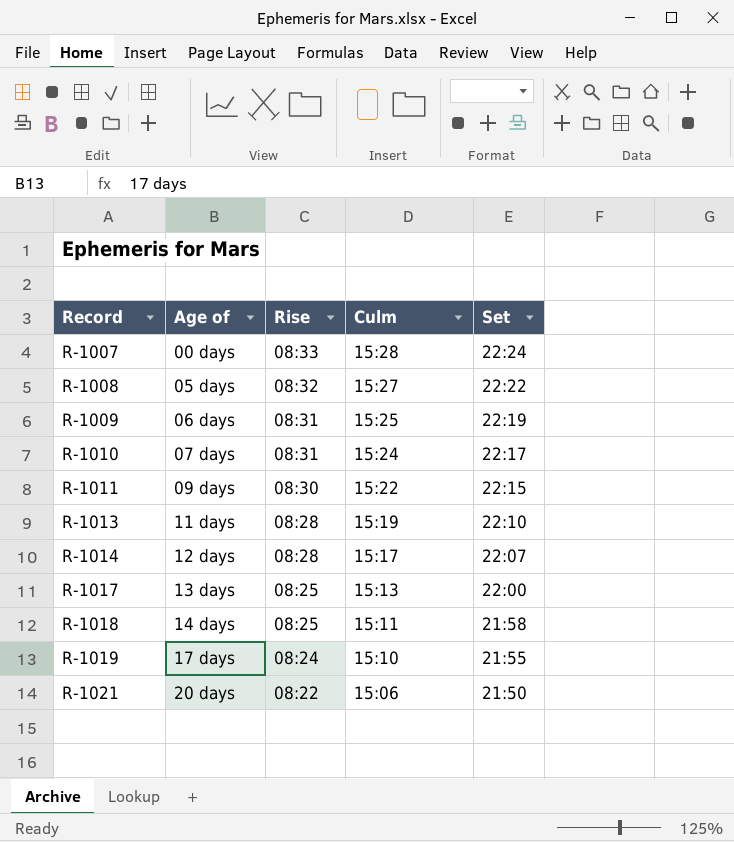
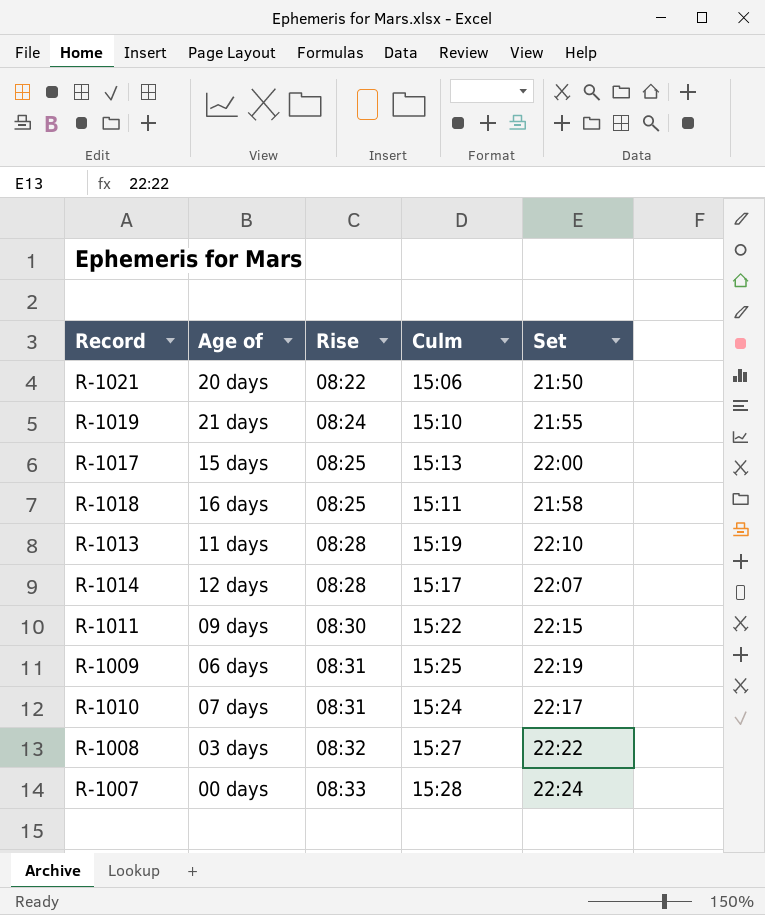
row order: Record ascending -> Rise ascending
R-1019 | Age of: 17 days -> 21 days
R-1017 | Age of: 13 days -> 15 days
R-1018 | Age of: 14 days -> 16 days
R-1008 | Age of: 05 days -> 03 days

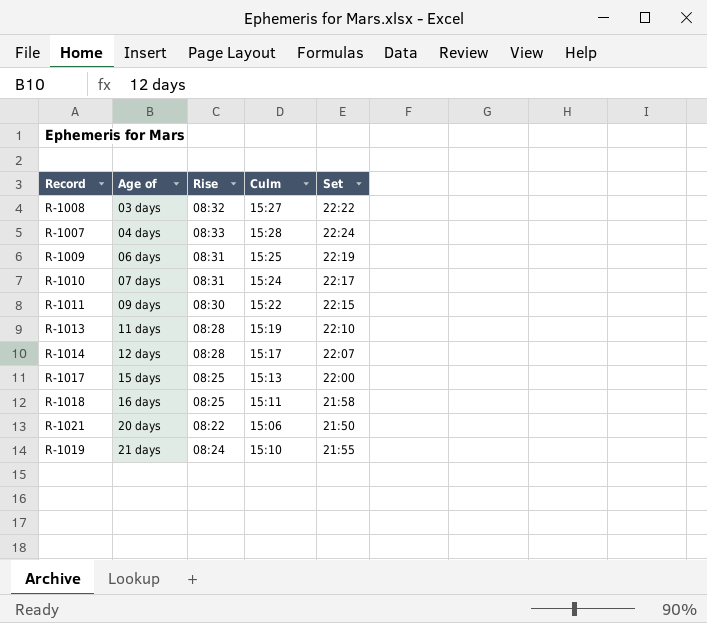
row order: Rise ascending -> Age of ascending
R-1007 | Age of: 00 days -> 04 days

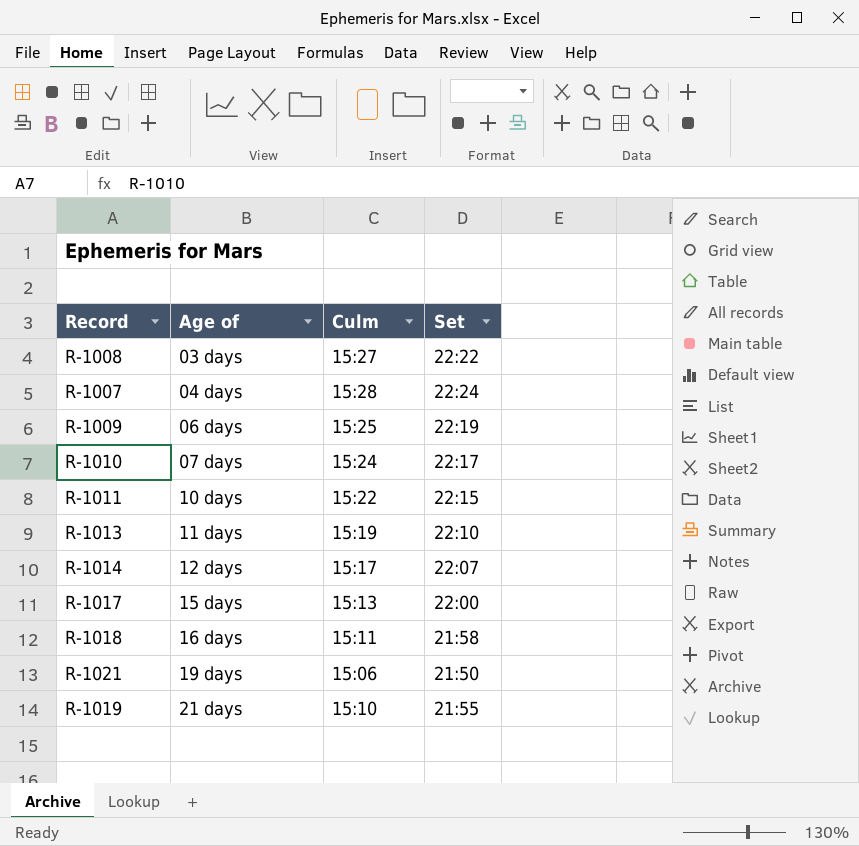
column Rise | position: 3 -> none
R-1011 | Age of: 09 days -> 10 days
R-1021 | Age of: 20 days -> 19 days

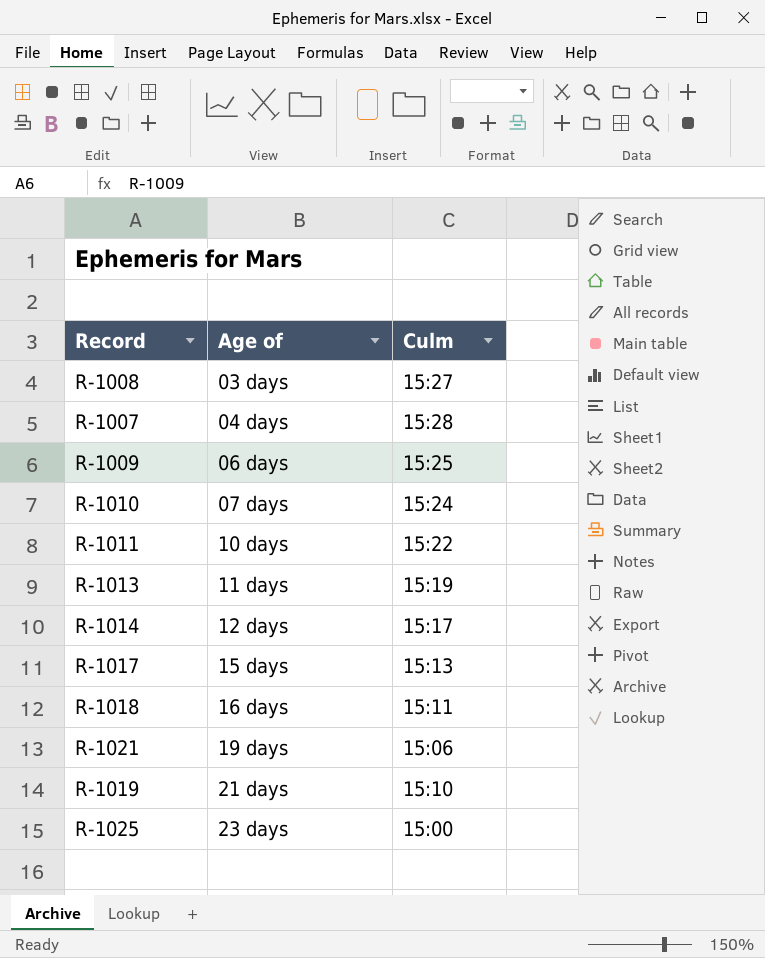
column Set | position: 4 -> none
row R-1025: none -> 23 days | 15:00

